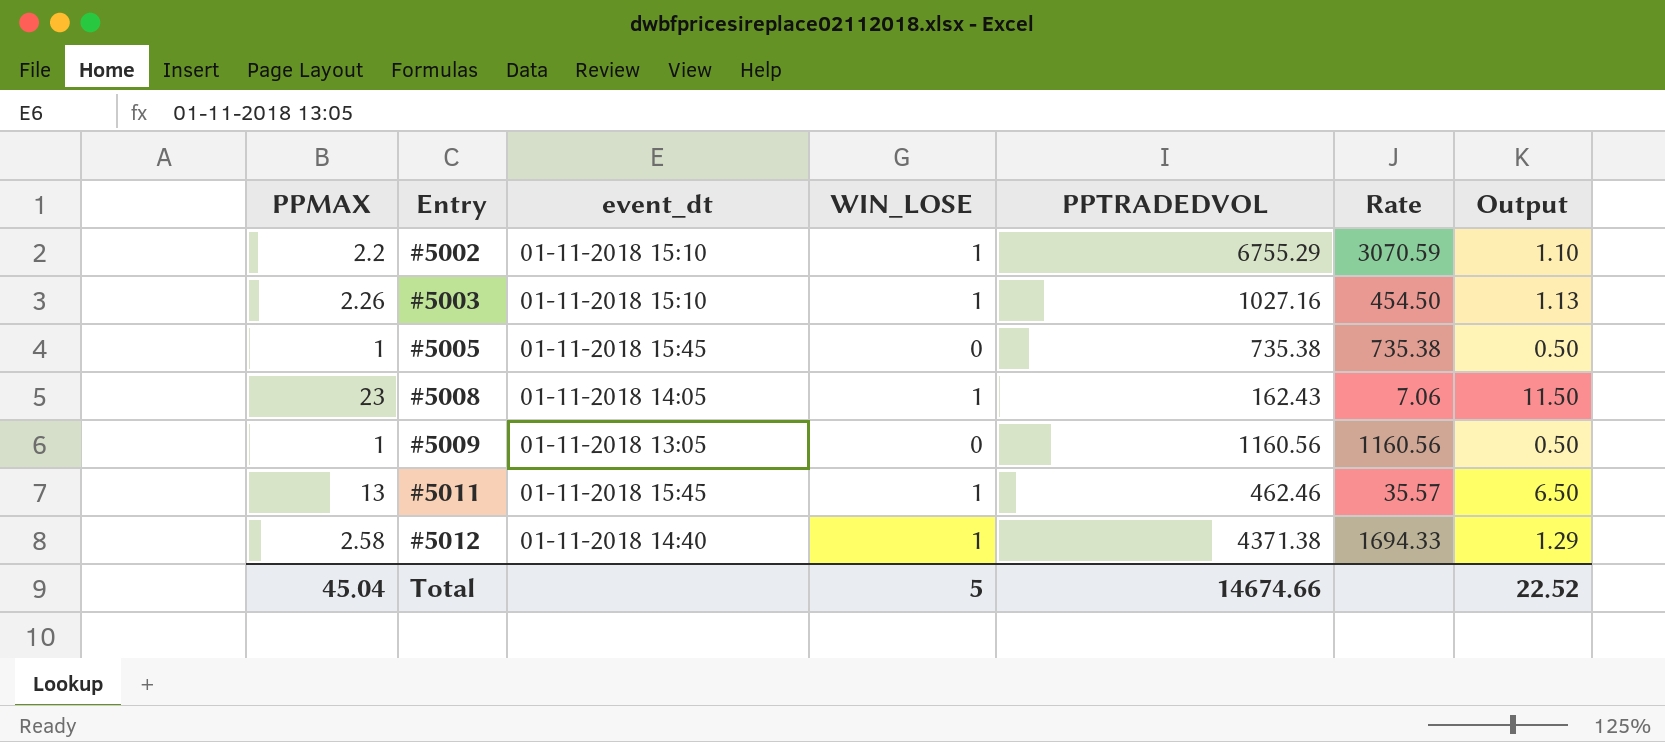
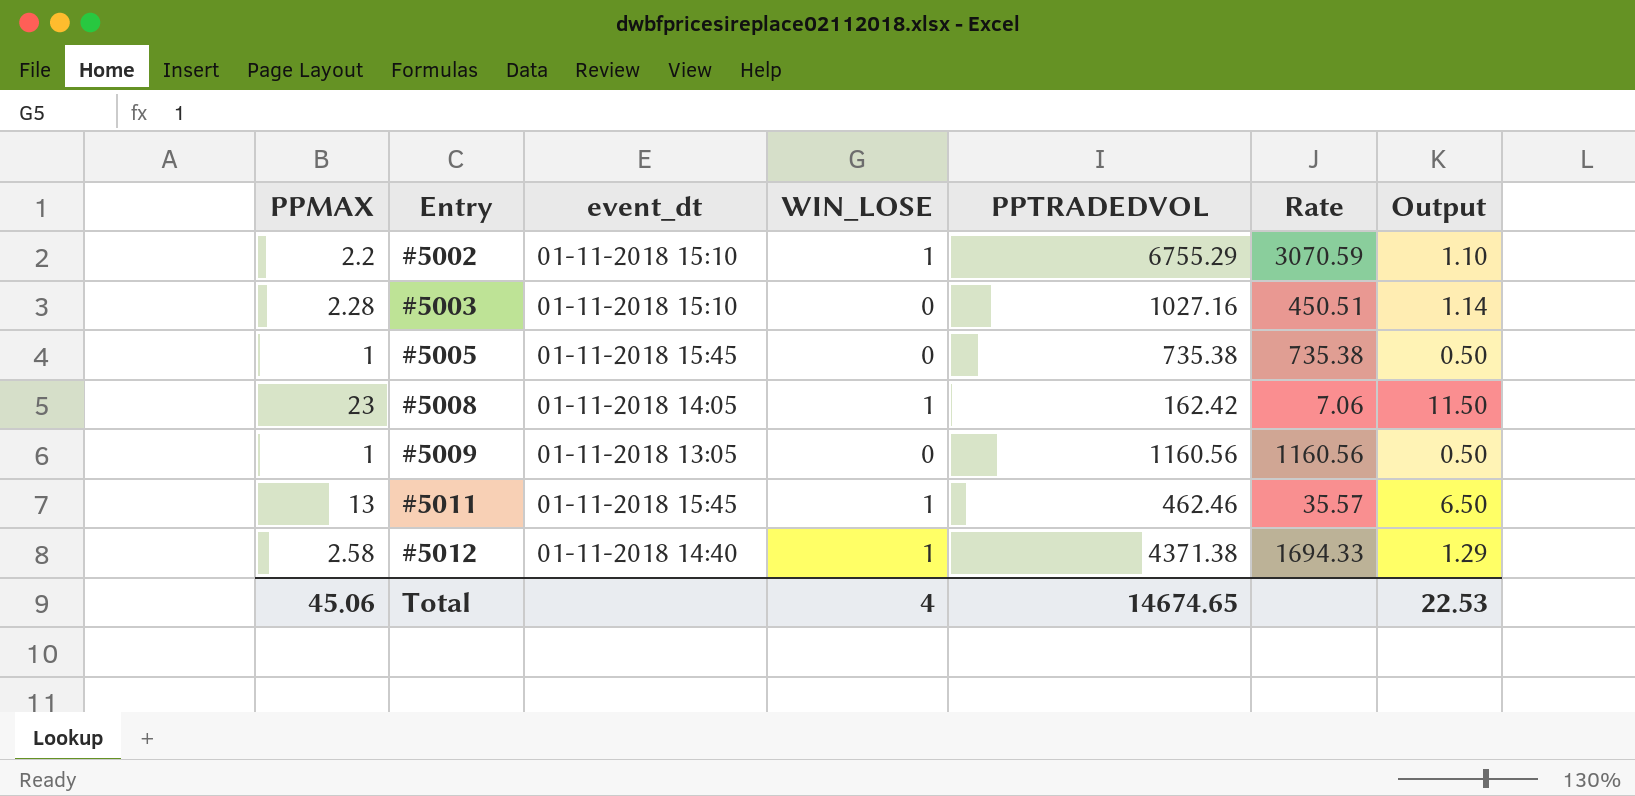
#5003 | PPMAX: 2.26 -> 2.28
#5003 | WIN_LOSE: 1 -> 0
#5003 | Rate: 454.50 -> 450.51
#5003 | Output: 1.13 -> 1.14
#5008 | PPTRADEDVOL: 162.43 -> 162.42
Total | PPMAX: 45.04 -> 45.06
Total | WIN_LOSE: 5 -> 4
Total | PPTRADEDVOL: 14674.66 -> 14674.65
Total | Output: 22.52 -> 22.53

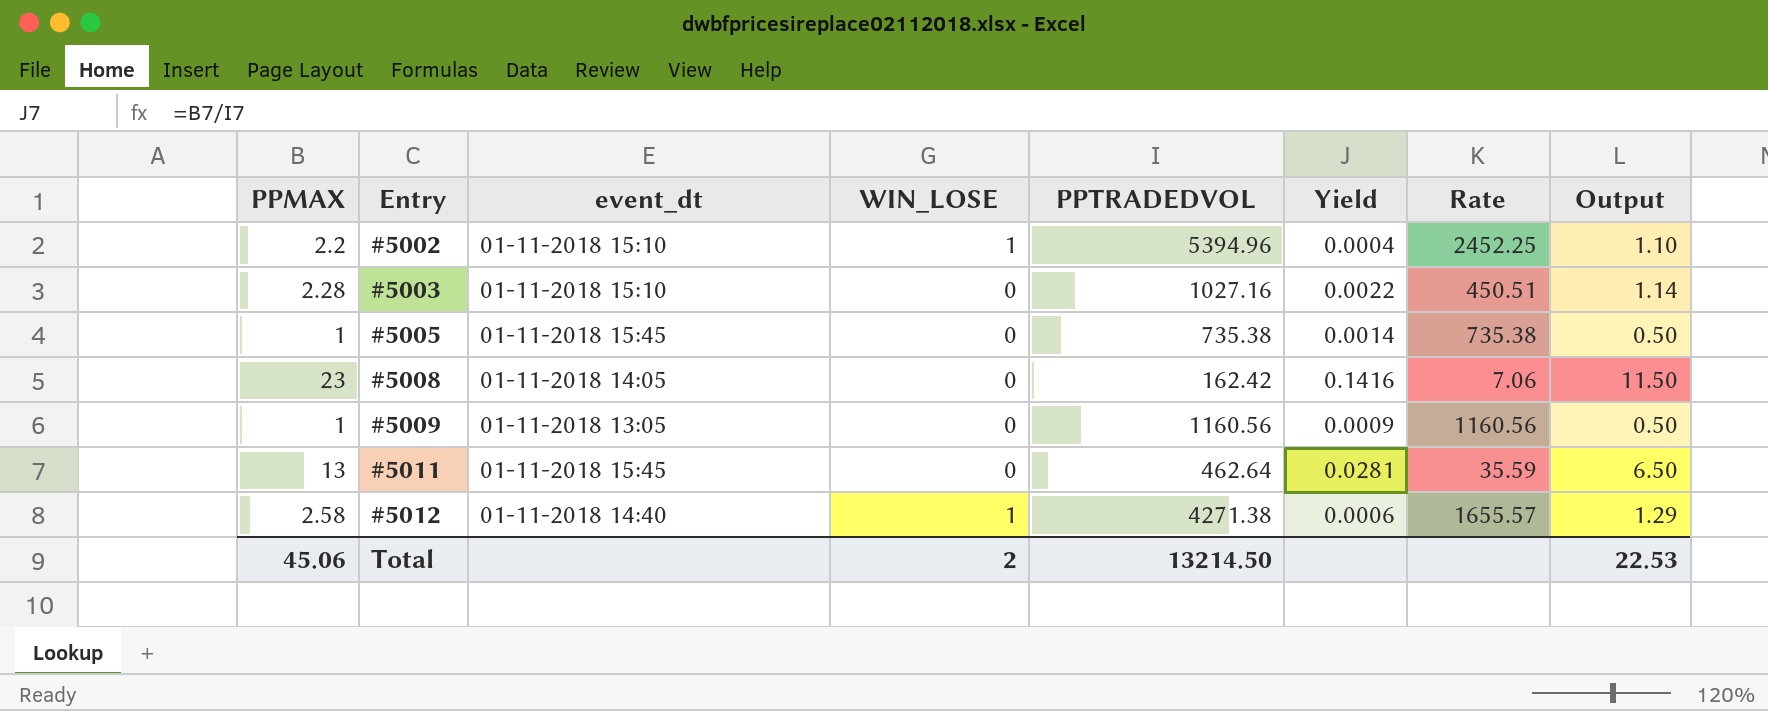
column Yield | formula: none -> [PPMAX] / [PPTRADEDVOL]
#5002 | PPTRADEDVOL: 6755.29 -> 5394.96
#5002 | Rate: 3070.59 -> 2452.25
#5008 | WIN_LOSE: 1 -> 0
#5011 | WIN_LOSE: 1 -> 0
#5011 | PPTRADEDVOL: 462.46 -> 462.64
#5011 | Rate: 35.57 -> 35.59
#5012 | PPTRADEDVOL: 4371.38 -> 4271.38
#5012 | Rate: 1694.33 -> 1655.57
Total | WIN_LOSE: 4 -> 2
Total | PPTRADEDVOL: 14674.65 -> 13214.50

